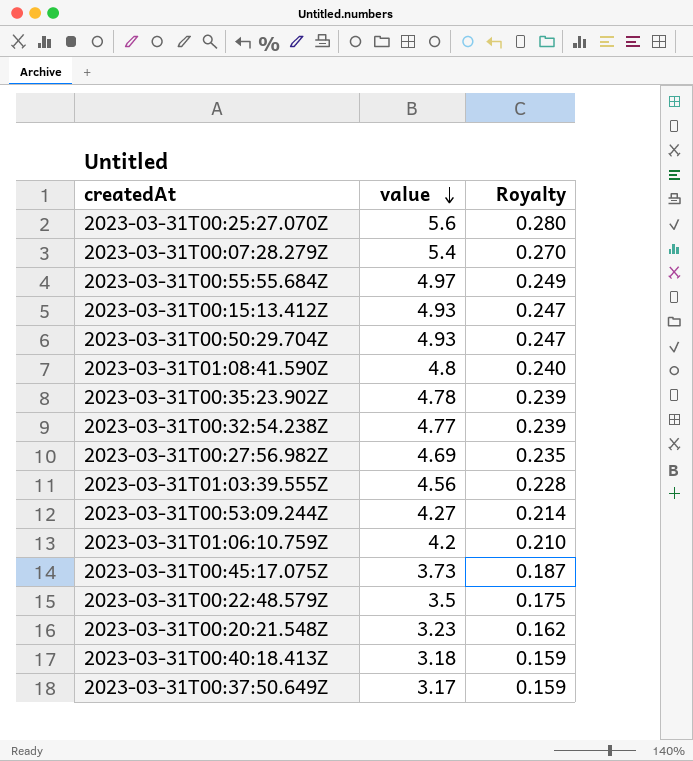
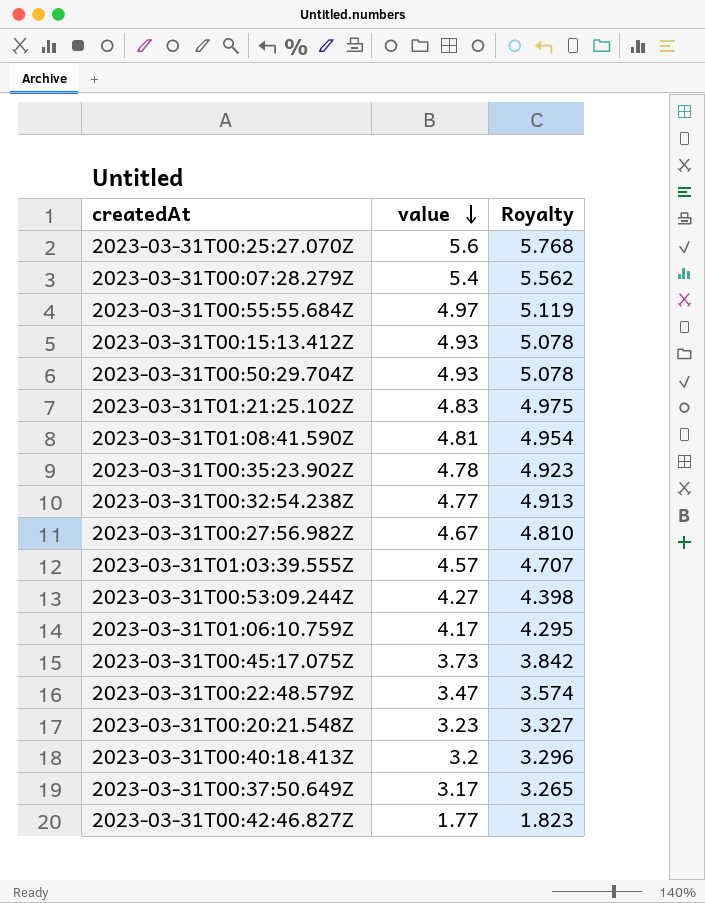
column Royalty | formula: [value] * 0.05 -> [value] * 1.03
row 2023-03-31T01:21:25.102Z: none -> 4.83 | 4.975
2023-03-31T01:08:41.590Z | value: 4.8 -> 4.81
2023-03-31T00:27:56.982Z | value: 4.69 -> 4.67
2023-03-31T01:03:39.555Z | value: 4.56 -> 4.57
2023-03-31T01:06:10.759Z | value: 4.2 -> 4.17
2023-03-31T00:22:48.579Z | value: 3.5 -> 3.47
2023-03-31T00:40:18.413Z | value: 3.18 -> 3.2
row 2023-03-31T00:42:46.827Z: none -> 1.77 | 1.823

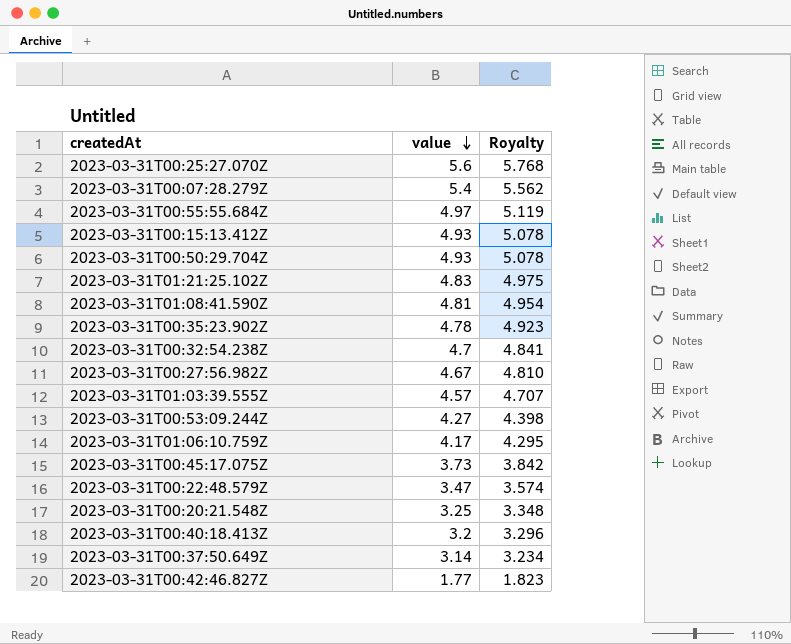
2023-03-31T00:32:54.238Z | value: 4.77 -> 4.7
2023-03-31T00:32:54.238Z | Royalty: 4.913 -> 4.841
2023-03-31T00:20:21.548Z | value: 3.23 -> 3.25
2023-03-31T00:20:21.548Z | Royalty: 3.327 -> 3.348
2023-03-31T00:37:50.649Z | value: 3.17 -> 3.14
2023-03-31T00:37:50.649Z | Royalty: 3.265 -> 3.234

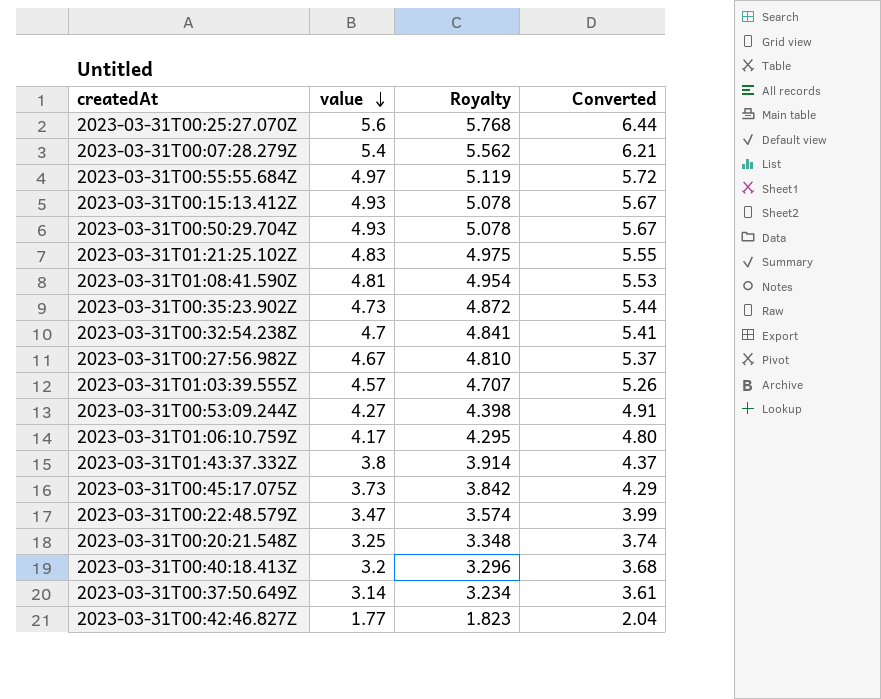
column Converted | formula: none -> [value] * 1.15
2023-03-31T00:35:23.902Z | value: 4.78 -> 4.73
2023-03-31T00:35:23.902Z | Royalty: 4.923 -> 4.872
row 2023-03-31T01:43:37.332Z: none -> 3.8 | 3.914 | 4.37

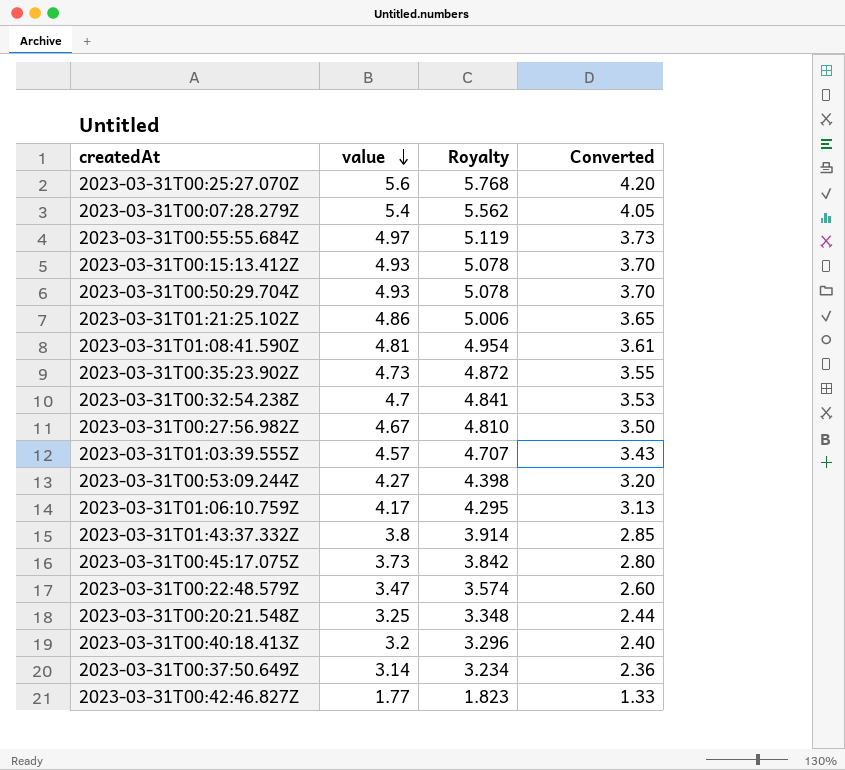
column Converted | formula: [value] * 1.15 -> [value] * 0.75
2023-03-31T01:21:25.102Z | value: 4.83 -> 4.86
2023-03-31T01:21:25.102Z | Royalty: 4.975 -> 5.006

